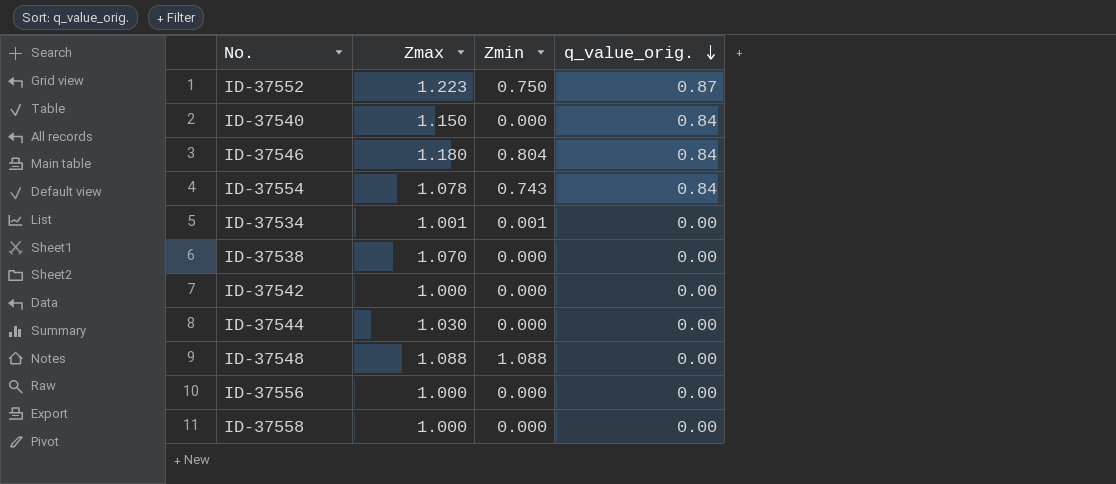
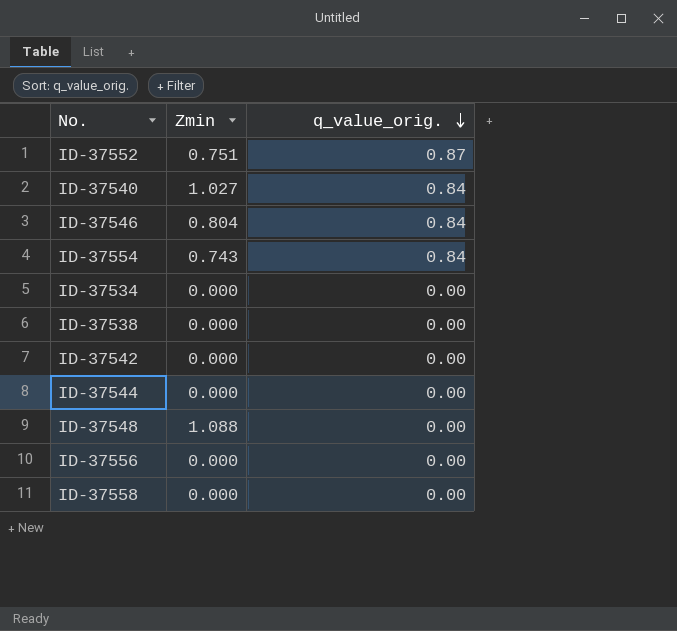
column Zmax | position: 2 -> none
ID-37552 | Zmin: 0.750 -> 0.751
ID-37540 | Zmin: 0.000 -> 1.027
ID-37534 | Zmin: 0.001 -> 0.000

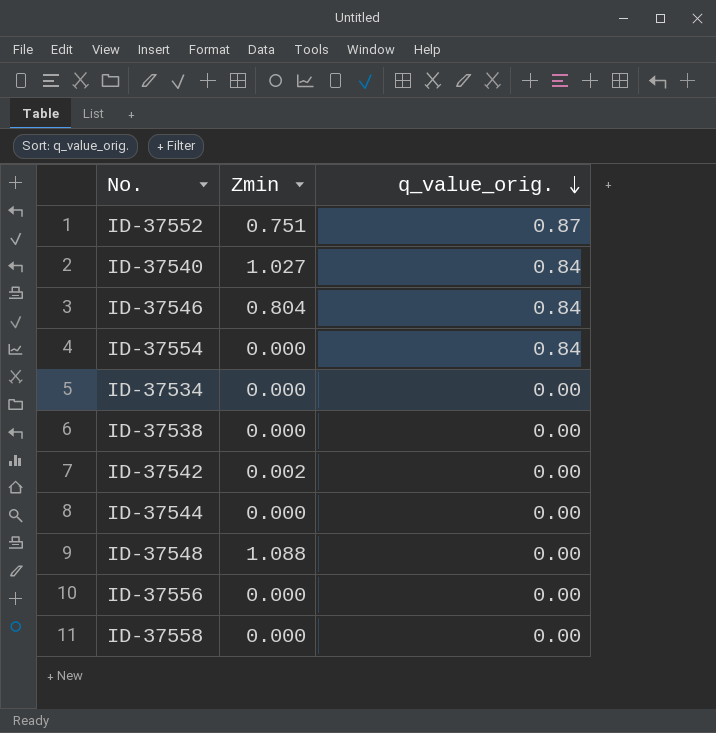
ID-37554 | Zmin: 0.743 -> 0.000
ID-37542 | Zmin: 0.000 -> 0.002

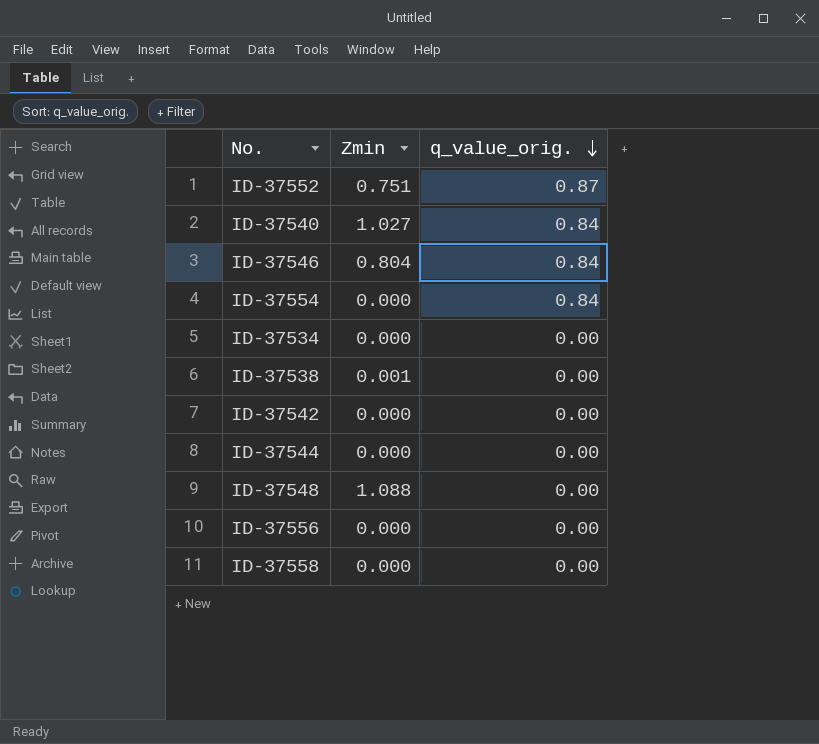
ID-37538 | Zmin: 0.000 -> 0.001
ID-37542 | Zmin: 0.002 -> 0.000

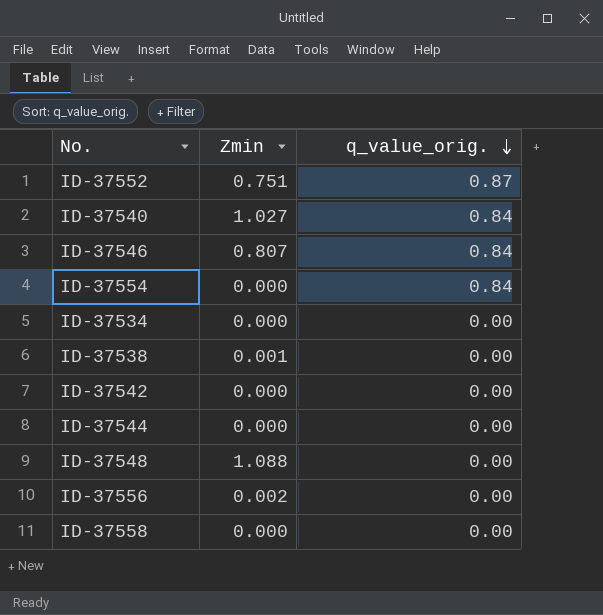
ID-37546 | Zmin: 0.804 -> 0.807
ID-37556 | Zmin: 0.000 -> 0.002

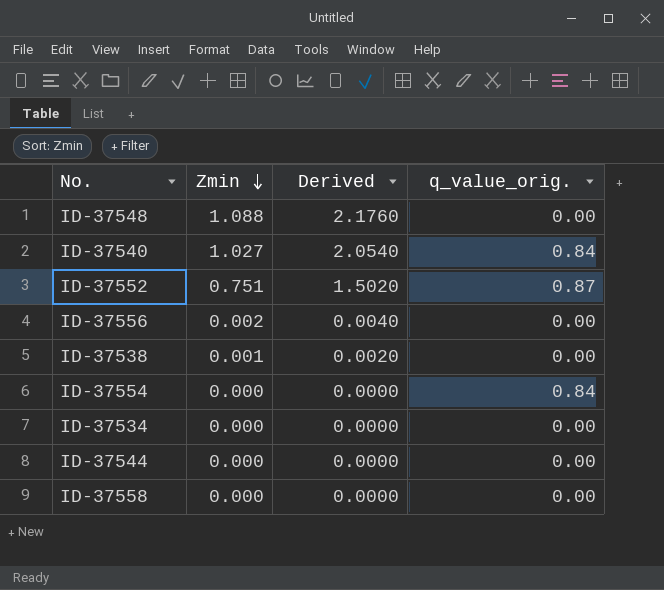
row order: q_value_orig. descending -> Zmin descending
column Derived | formula: none -> [Zmin] * 2
row ID-37546: 0.807 | 0.84 -> none
row ID-37542: 0.000 | 0.00 -> none

